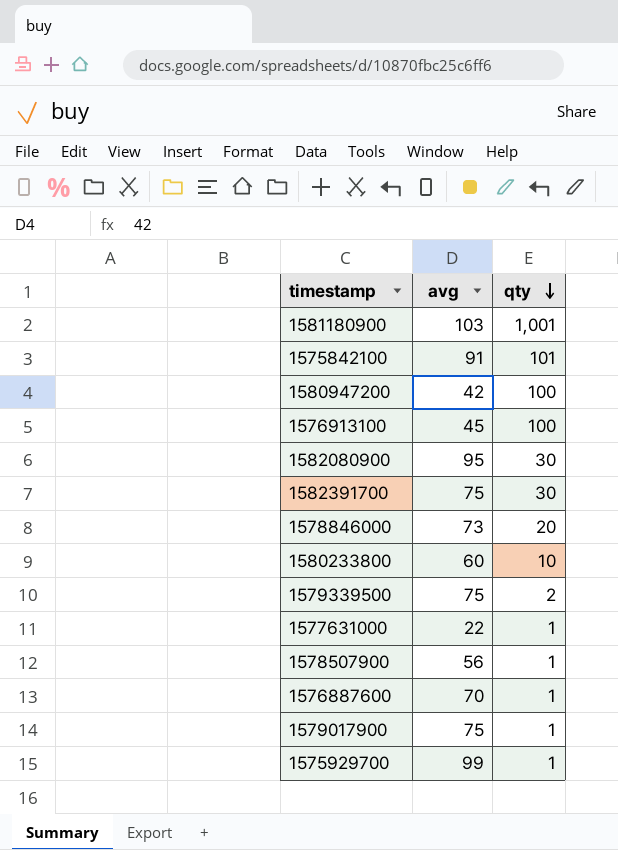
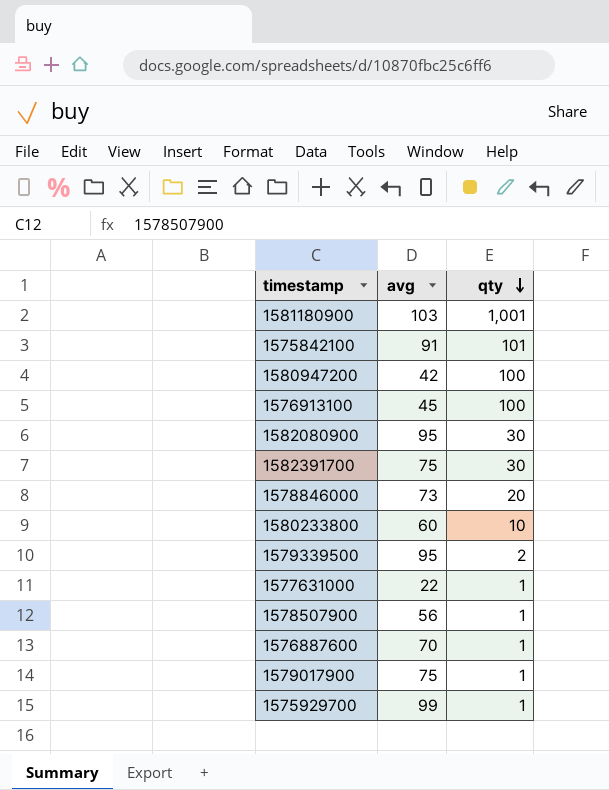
1579339500 | avg: 75 -> 95

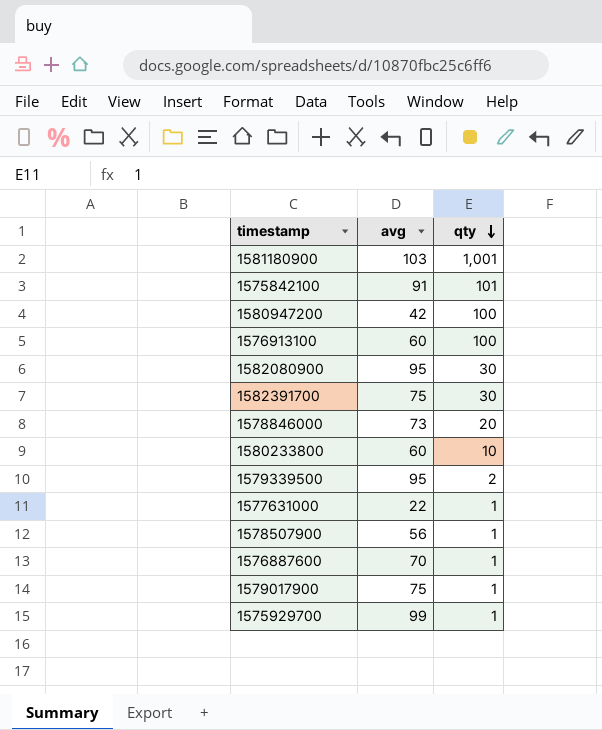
1576913100 | avg: 45 -> 60

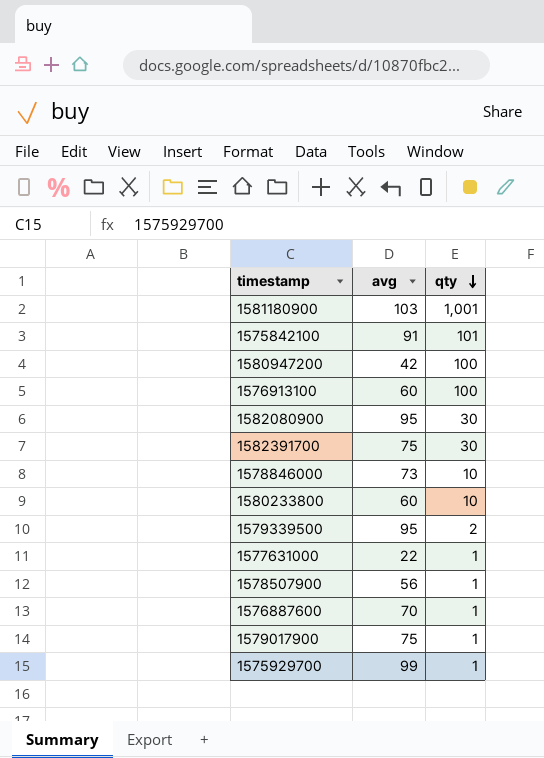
1578846000 | qty: 20 -> 10

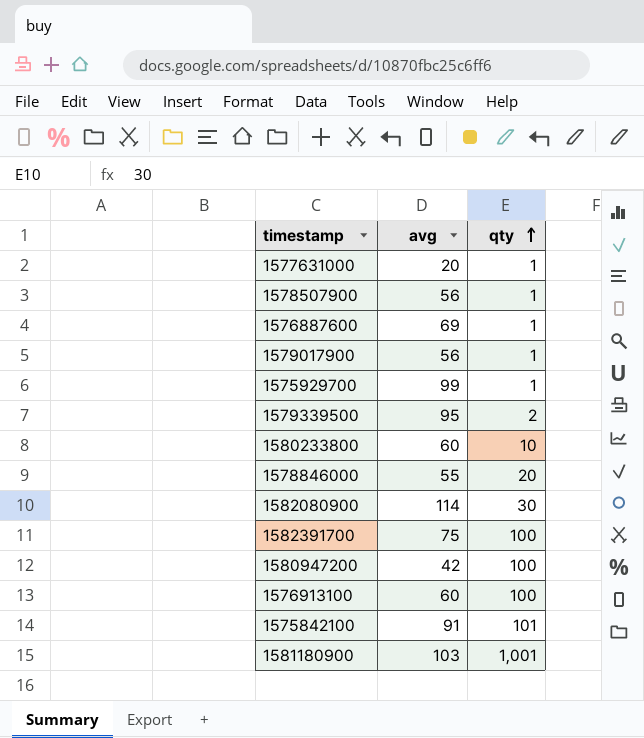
row order: qty descending -> qty ascending
1577631000 | avg: 22 -> 20
1576887600 | avg: 70 -> 69
1579017900 | avg: 75 -> 56
1578846000 | avg: 73 -> 55
1578846000 | qty: 10 -> 20
1582080900 | avg: 95 -> 114
1582391700 | qty: 30 -> 100

